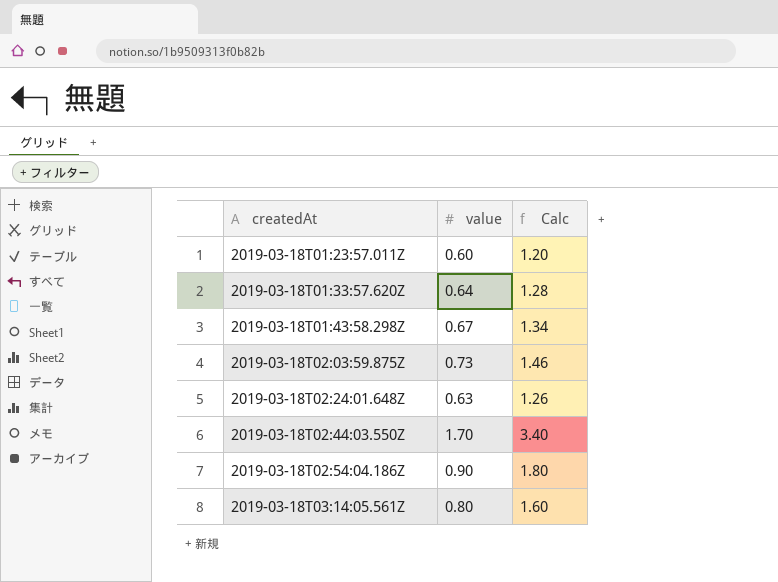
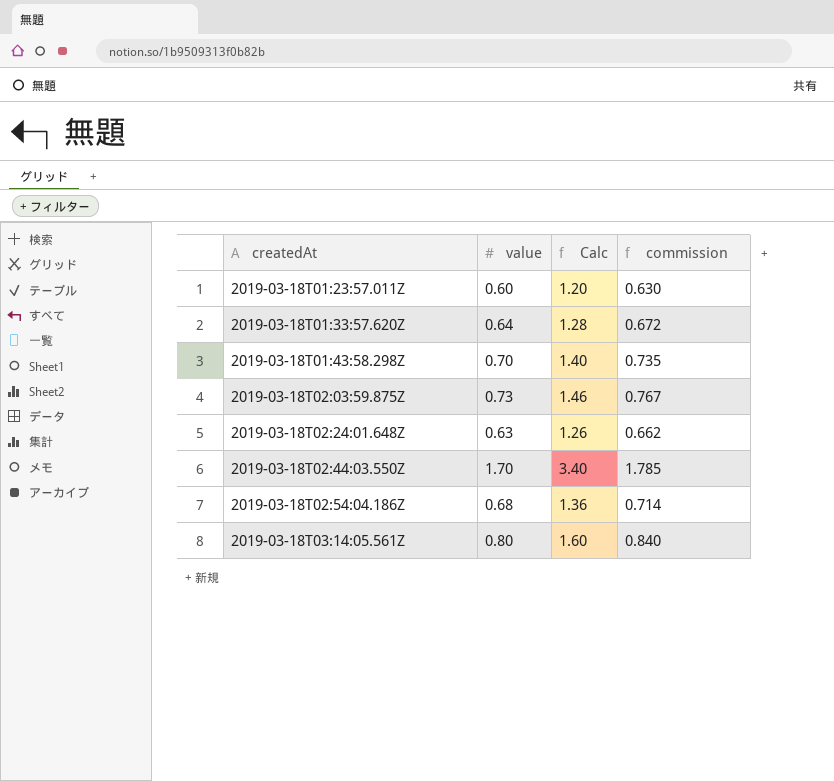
column commission | formula: none -> [value] * 1.05
2019-03-18T01:43:58.298Z | value: 0.67 -> 0.70
2019-03-18T01:43:58.298Z | Calc: 1.34 -> 1.40
2019-03-18T02:54:04.186Z | value: 0.90 -> 0.68
2019-03-18T02:54:04.186Z | Calc: 1.80 -> 1.36

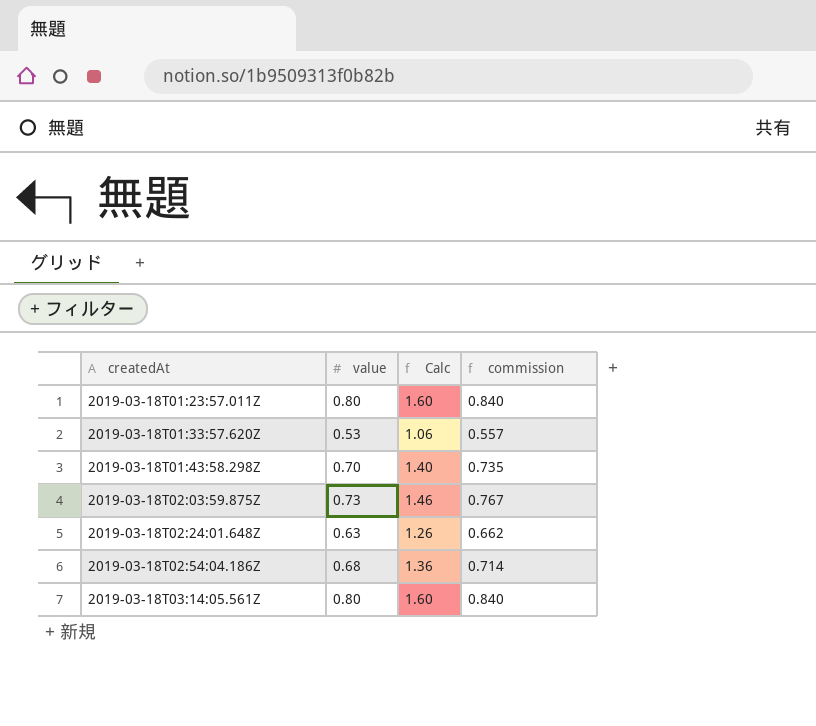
row 2019-03-18T02:44:03.550Z: 1.70 | 3.40 | 1.785 -> none
2019-03-18T01:23:57.011Z | value: 0.60 -> 0.80
2019-03-18T01:23:57.011Z | Calc: 1.20 -> 1.60
2019-03-18T01:23:57.011Z | commission: 0.630 -> 0.840
2019-03-18T01:33:57.620Z | value: 0.64 -> 0.53
2019-03-18T01:33:57.620Z | Calc: 1.28 -> 1.06
2019-03-18T01:33:57.620Z | commission: 0.672 -> 0.557

